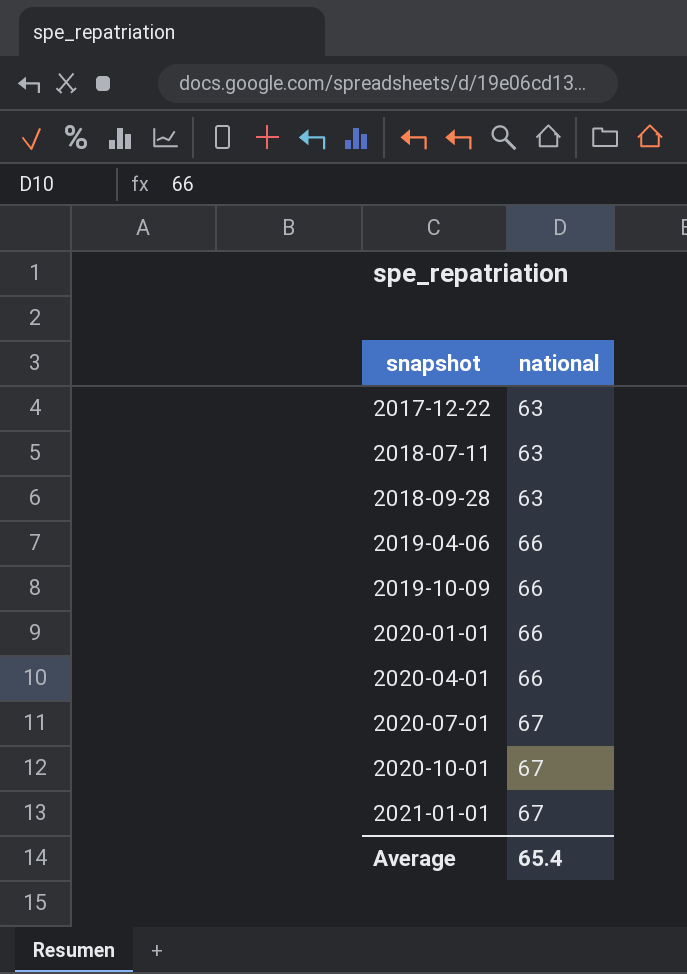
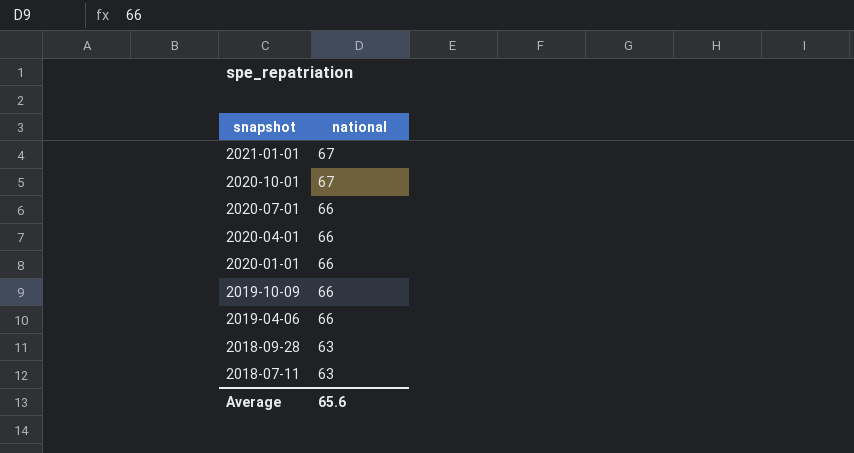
row order: snapshot ascending -> snapshot descending
row 2017-12-22: 63 -> none
2020-07-01 | national: 67 -> 66
Average | national: 65.4 -> 65.6

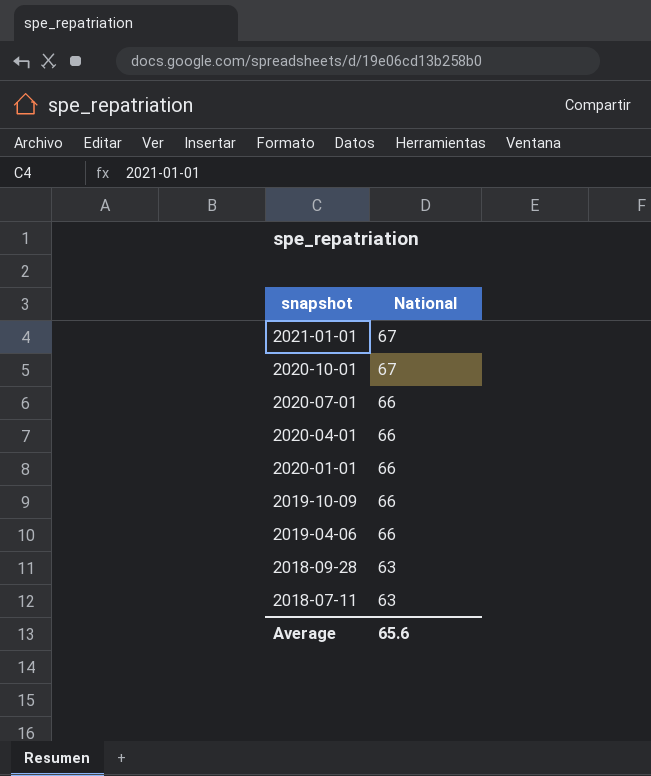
column name: national -> National

